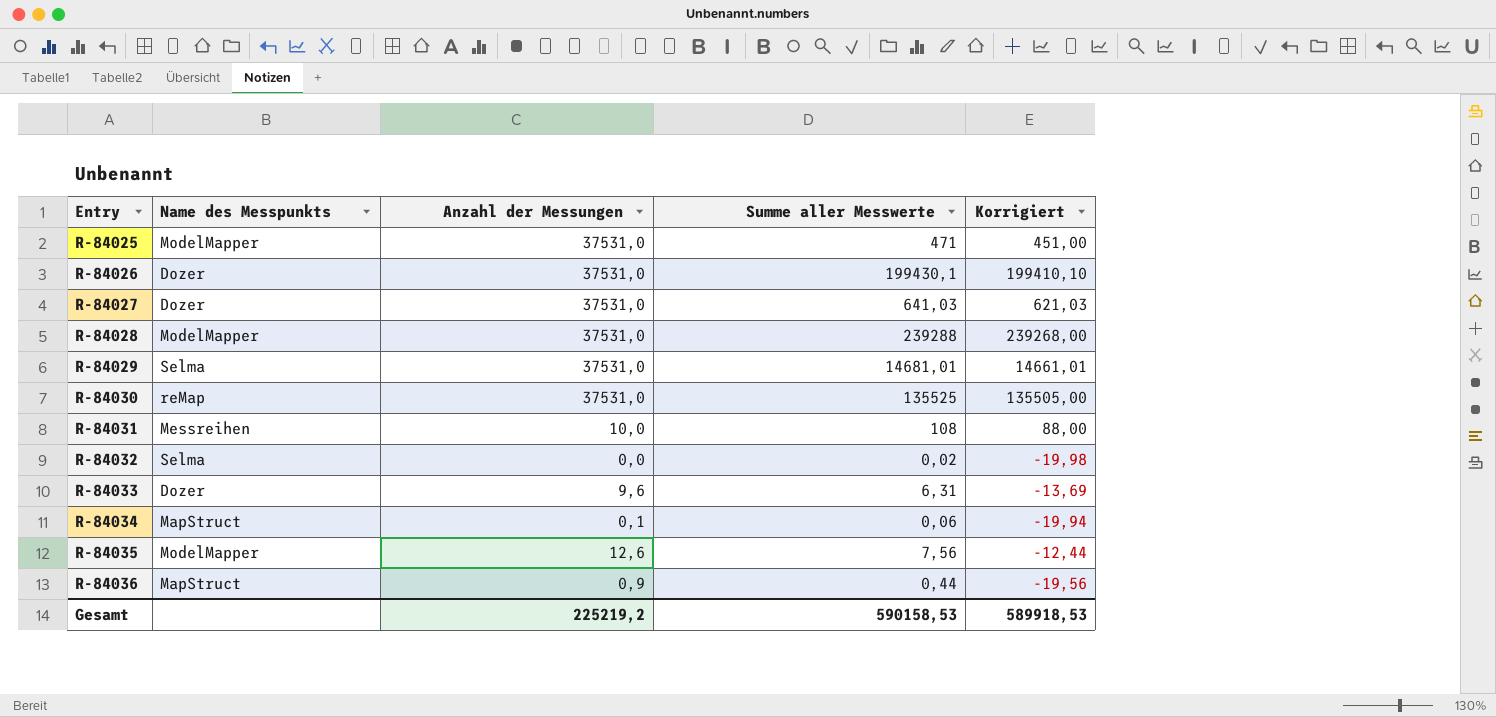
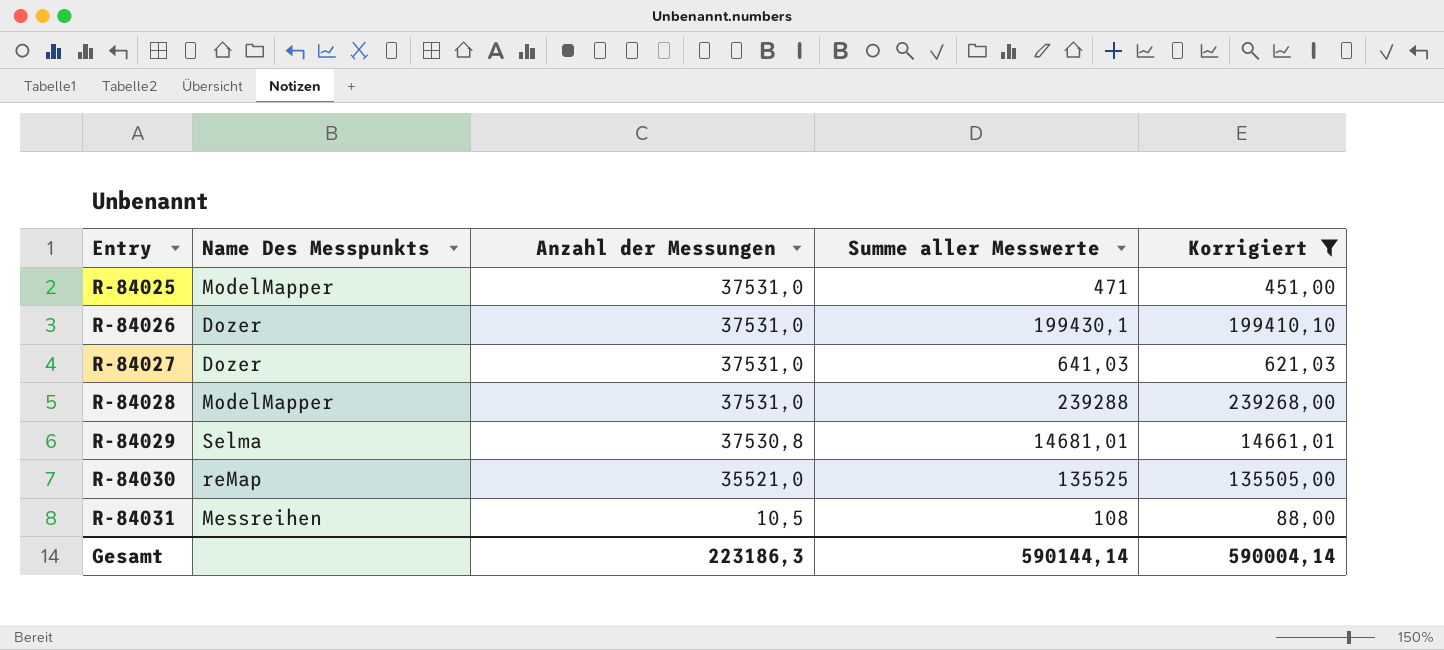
filter: none -> Korrigiert >= 88,00
column name: Name des Messpunkts -> Name Des Messpunkts
R-84029 | Anzahl der Messungen: 37531,0 -> 37530,8
R-84030 | Anzahl der Messungen: 37531,0 -> 35521,0
R-84031 | Anzahl der Messungen: 10,0 -> 10,5
Gesamt | Anzahl der Messungen: 225219,2 -> 223186,3
Gesamt | Summe aller Messwerte: 590158,53 -> 590144,14
Gesamt | Korrigiert: 589918,53 -> 590004,14

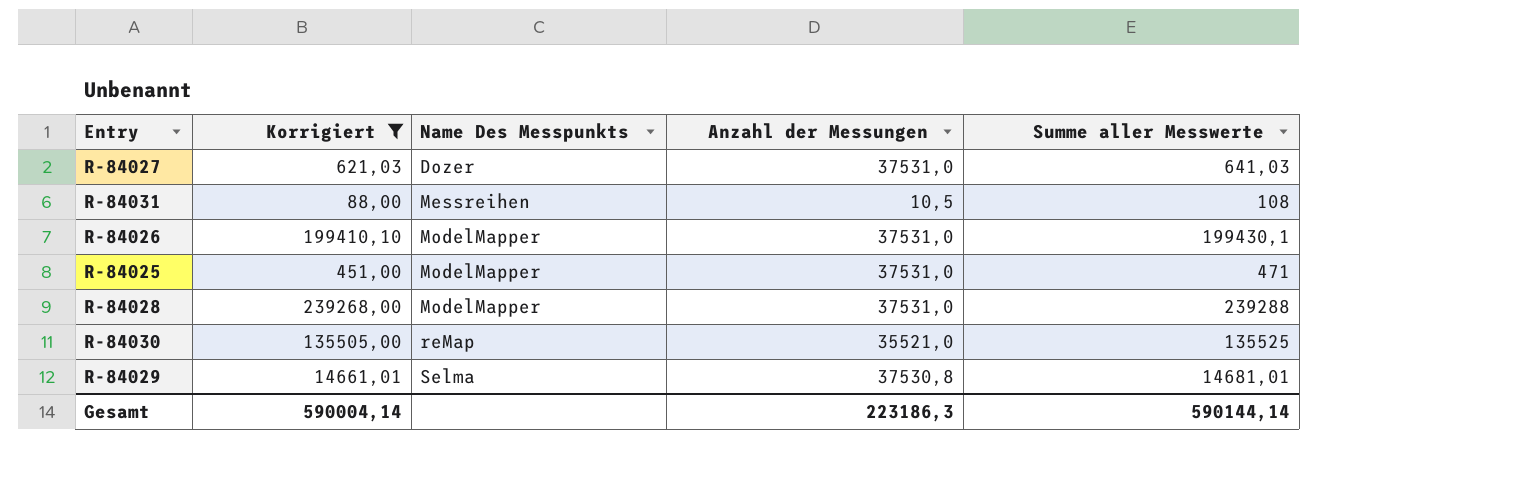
row order: Entry ascending -> Name Des Messpunkts ascending
column Korrigiert | position: 5 -> 2
R-84026 | Name Des Messpunkts: Dozer -> ModelMapper

